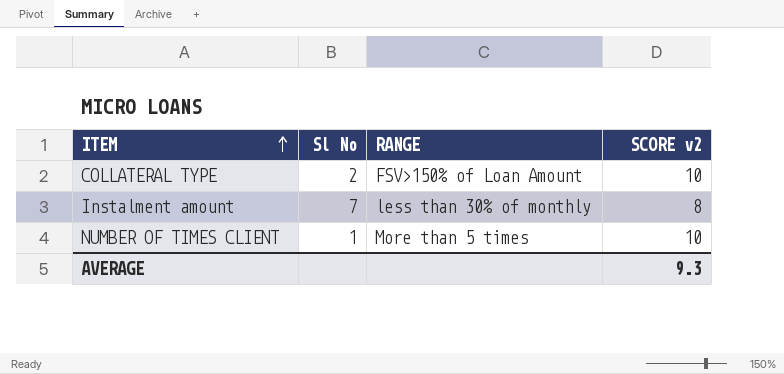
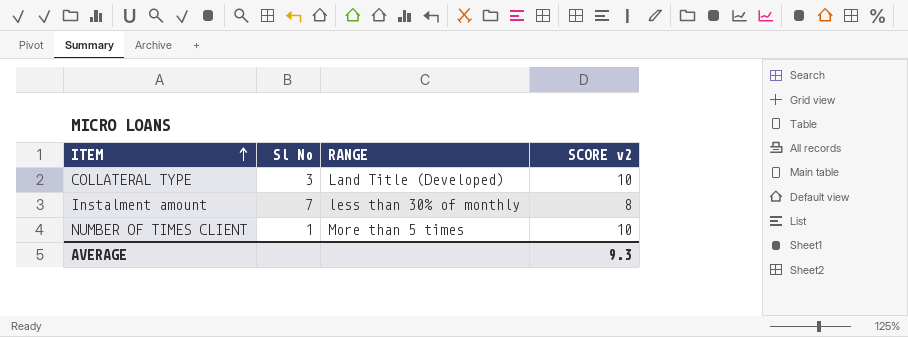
COLLATERAL TYPE | Sl No: 2 -> 3
COLLATERAL TYPE | RANGE: FSV>150% of Loan Amount -> Land Title (Developed)

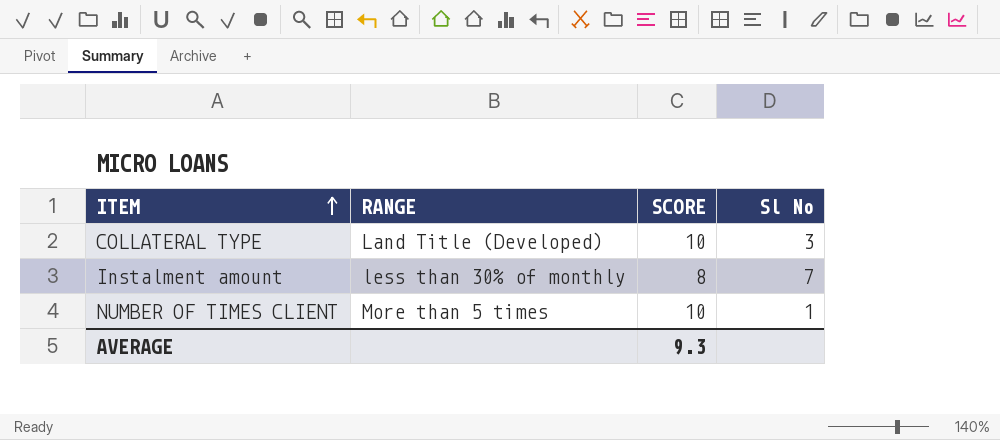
column name: SCORE v2 -> SCORE
column Sl No | position: 2 -> 4

